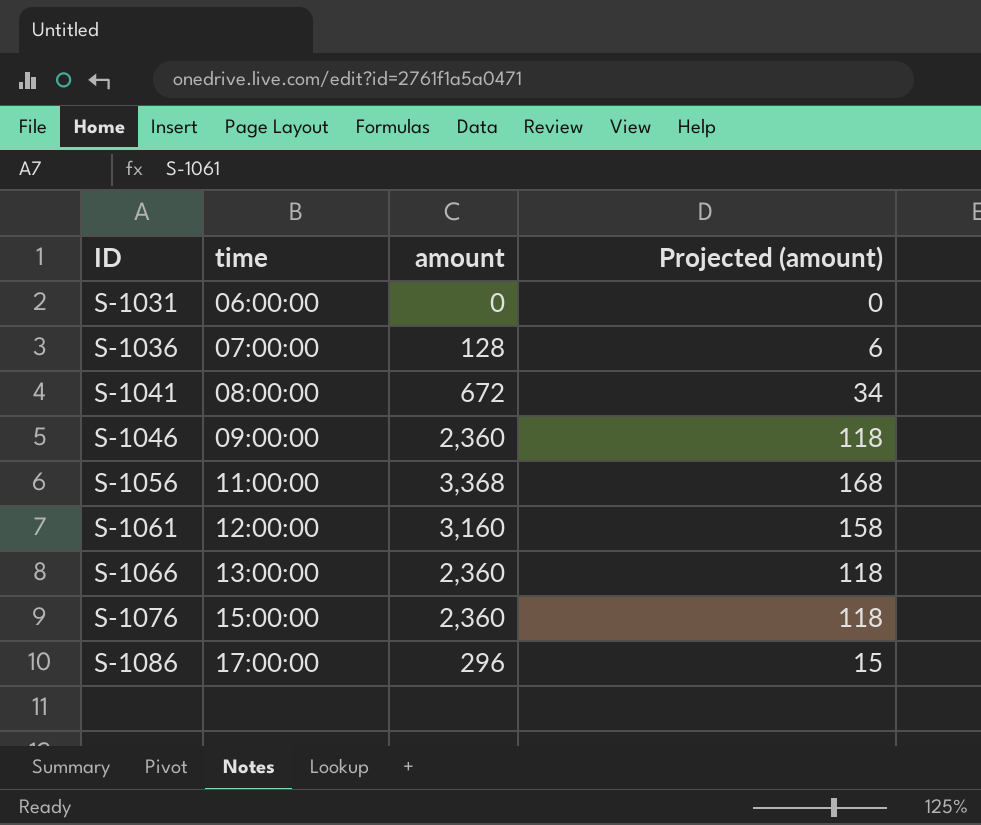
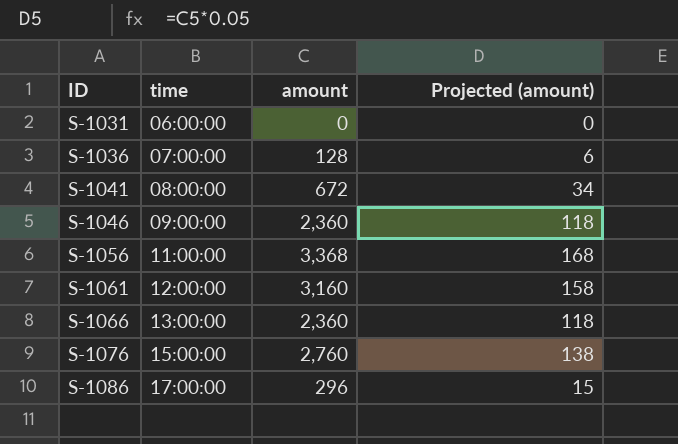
S-1076 | amount: 2,360 -> 2,760
S-1076 | Projected (amount): 118 -> 138

